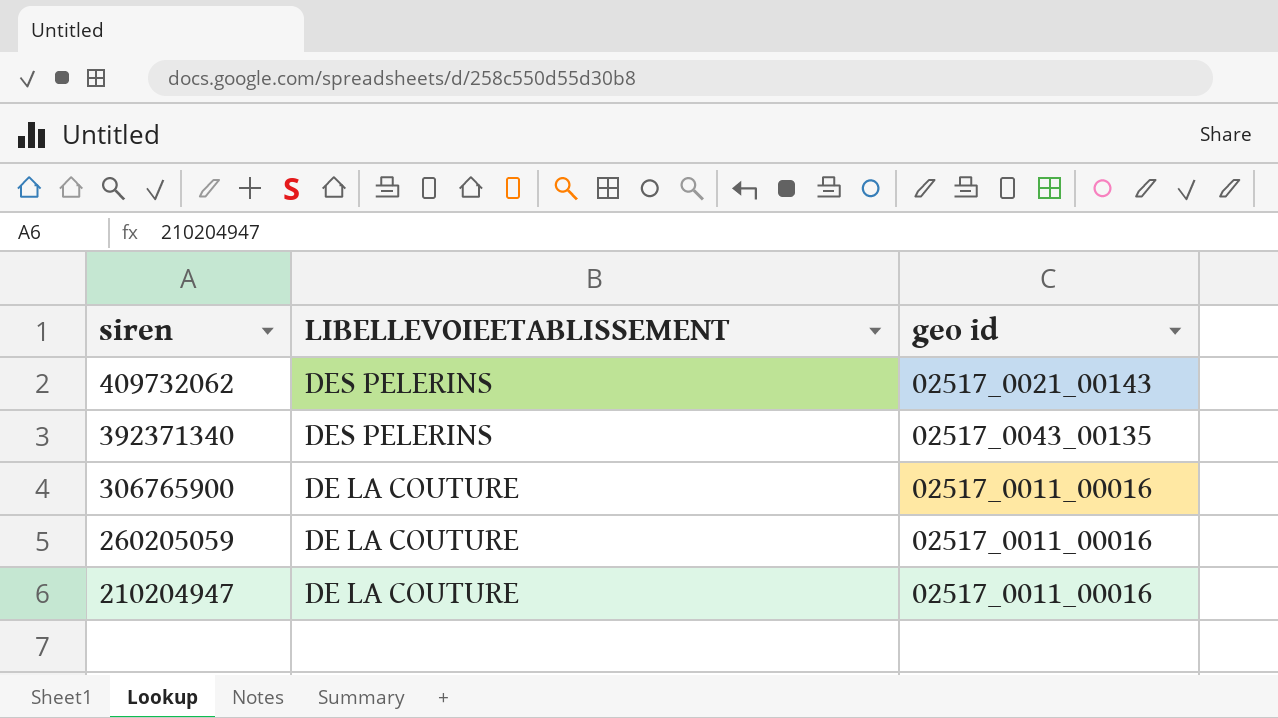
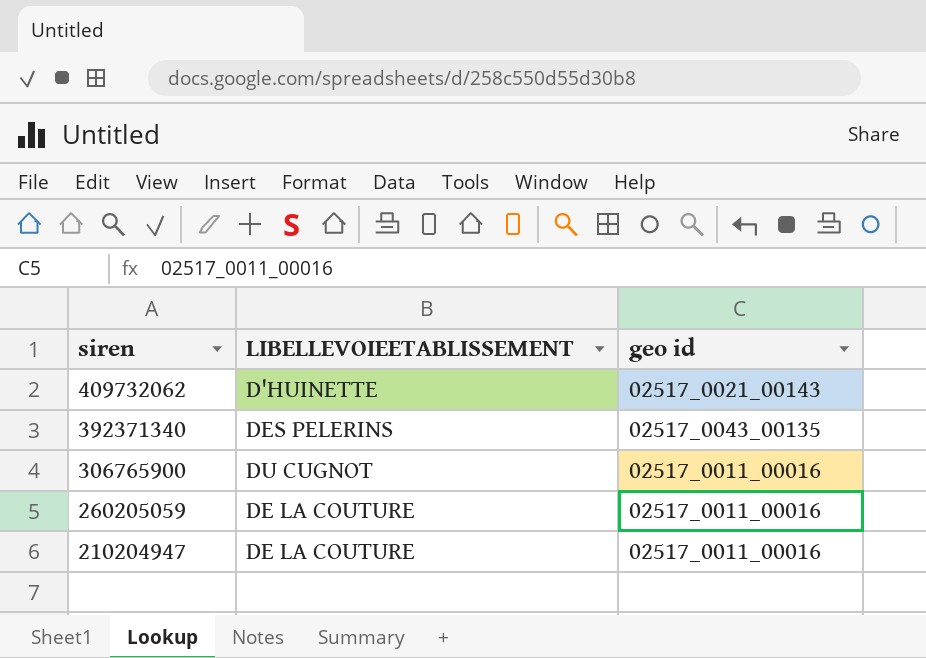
409732062 | LIBELLEVOIEETABLISSEMENT: DES PELERINS -> D'HUINETTE
306765900 | LIBELLEVOIEETABLISSEMENT: DE LA COUTURE -> DU CUGNOT

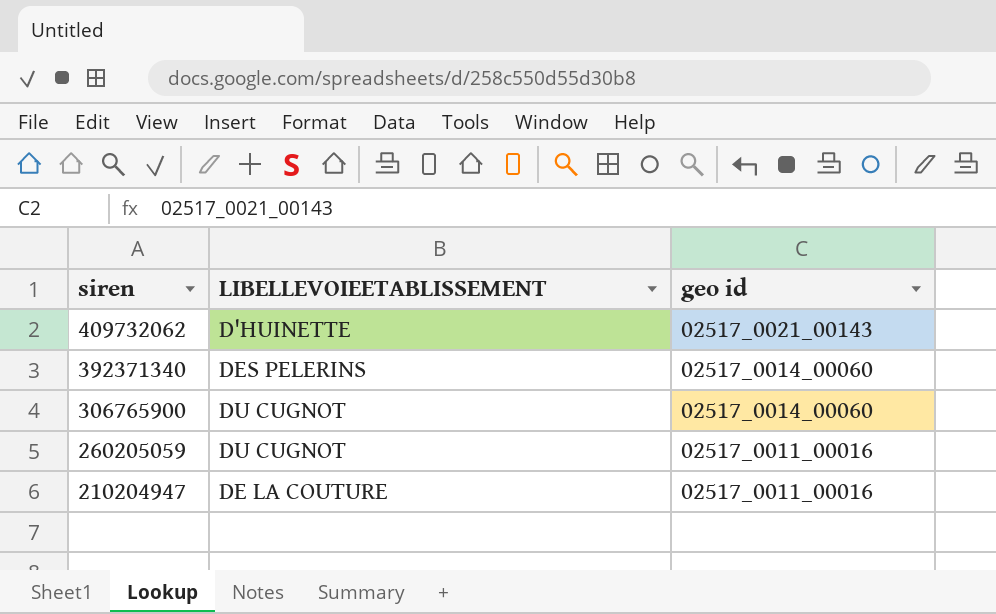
392371340 | geo id: 02517_0043_00135 -> 02517_0014_00060
306765900 | geo id: 02517_0011_00016 -> 02517_0014_00060
260205059 | LIBELLEVOIEETABLISSEMENT: DE LA COUTURE -> DU CUGNOT

